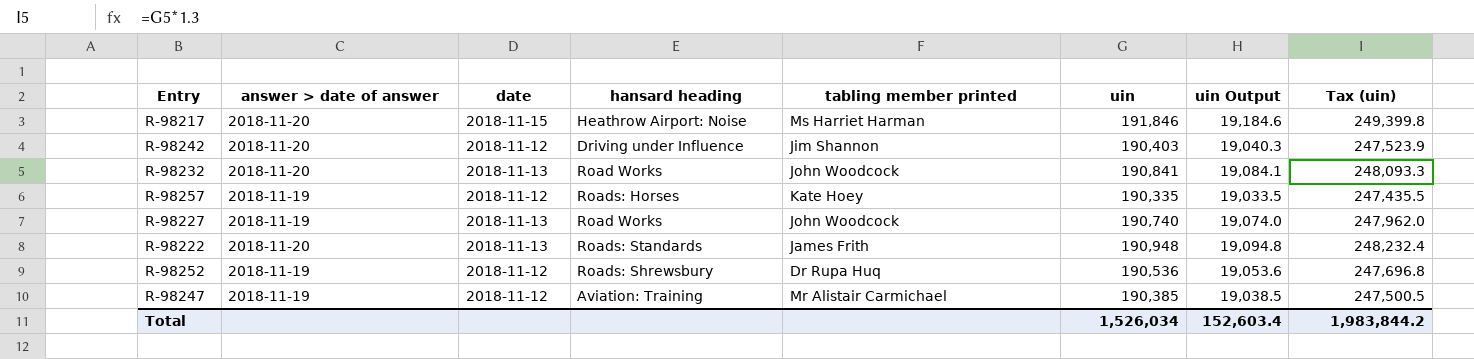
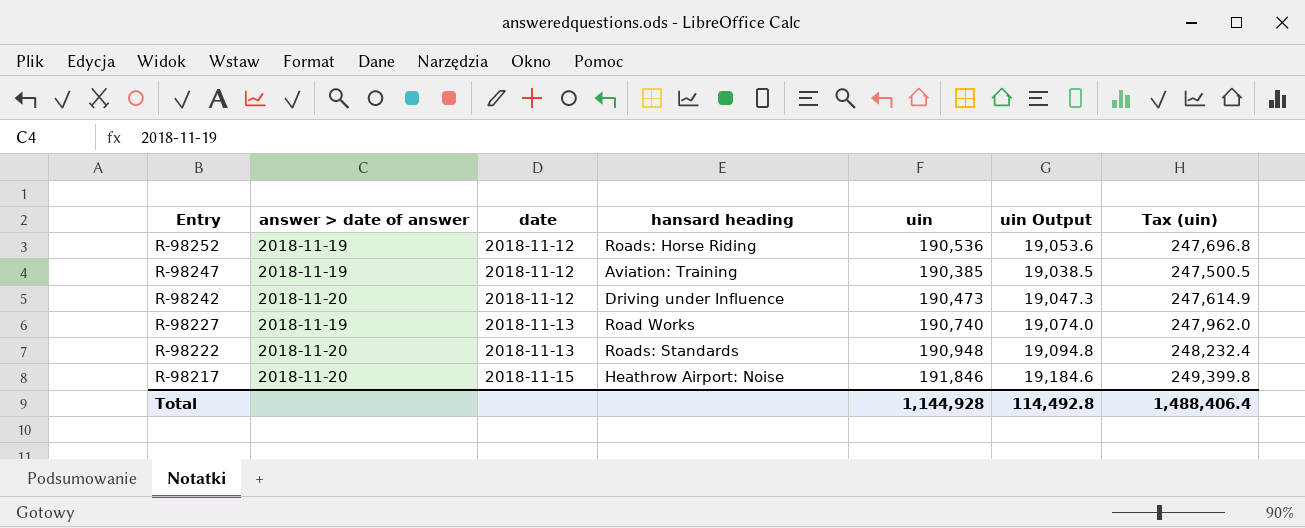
row order: none -> Entry descending
column tabling member printed | position: 5 -> none
row R-98232: 2018-11-20 | 2018-11-13 | Road Works | John Woodcock | 190,841 | 19,084.1 | 248,093.3 -> none
row R-98257: 2018-11-19 | 2018-11-12 | Roads: Horses | Kate Hoey | 190,335 | 19,033.5 | 247,435.5 -> none
R-98252 | hansard heading: Roads: Shrewsbury -> Roads: Horse Riding
R-98242 | uin: 190,403 -> 190,473
R-98242 | uin Output: 19,040.3 -> 19,047.3
R-98242 | Tax (uin): 247,523.9 -> 247,614.9
Total | uin: 1,526,034 -> 1,144,928
Total | uin Output: 152,603.4 -> 114,492.8
Total | Tax (uin): 1,983,844.2 -> 1,488,406.4

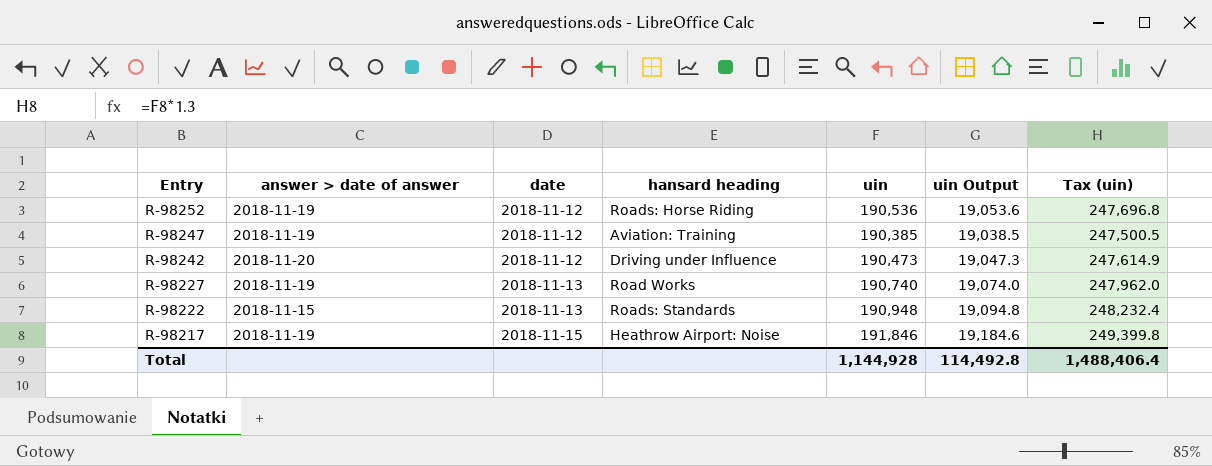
R-98222 | answer > date of answer: 2018-11-20 -> 2018-11-15
R-98217 | answer > date of answer: 2018-11-20 -> 2018-11-19

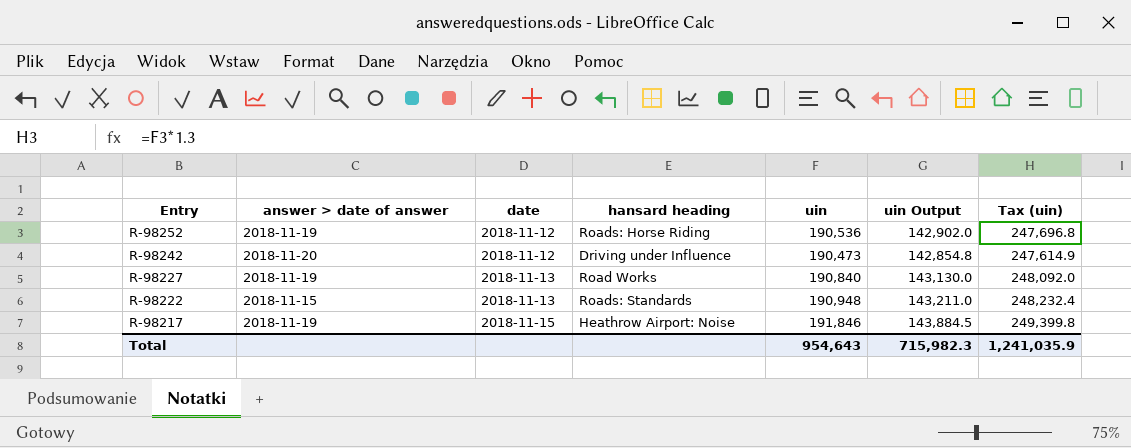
column uin Output | formula: [uin] * 0.1 -> [uin] * 0.75
row R-98247: 2018-11-19 | 2018-11-12 | Aviation: Training | 190,385 | 19,038.5 | 247,500.5 -> none
R-98227 | uin: 190,740 -> 190,840
R-98227 | Tax (uin): 247,962.0 -> 248,092.0
Total | uin: 1,144,928 -> 954,643
Total | uin Output: 114,492.8 -> 715,982.3
Total | Tax (uin): 1,488,406.4 -> 1,241,035.9

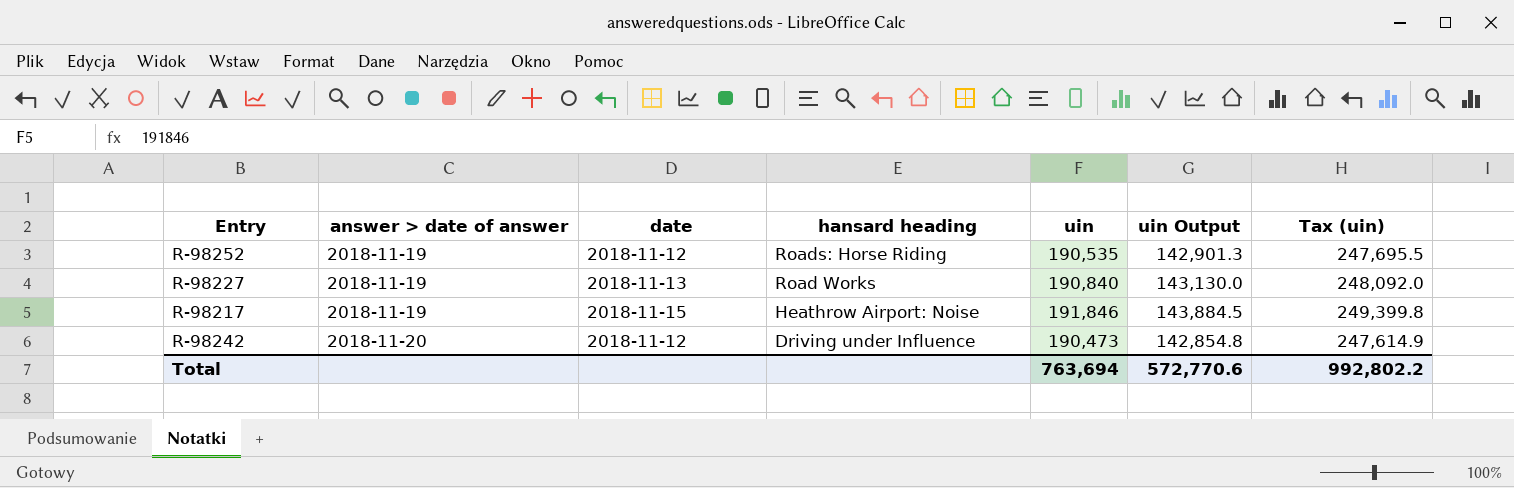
row order: Entry descending -> answer > date of answer ascending
row R-98222: 2018-11-15 | 2018-11-13 | Roads: Standards | 190,948 | 143,211.0 | 248,232.4 -> none
R-98252 | uin: 190,536 -> 190,535
R-98252 | uin Output: 142,902.0 -> 142,901.3
R-98252 | Tax (uin): 247,696.8 -> 247,695.5
Total | uin: 954,643 -> 763,694
Total | uin Output: 715,982.3 -> 572,770.6
Total | Tax (uin): 1,241,035.9 -> 992,802.2

